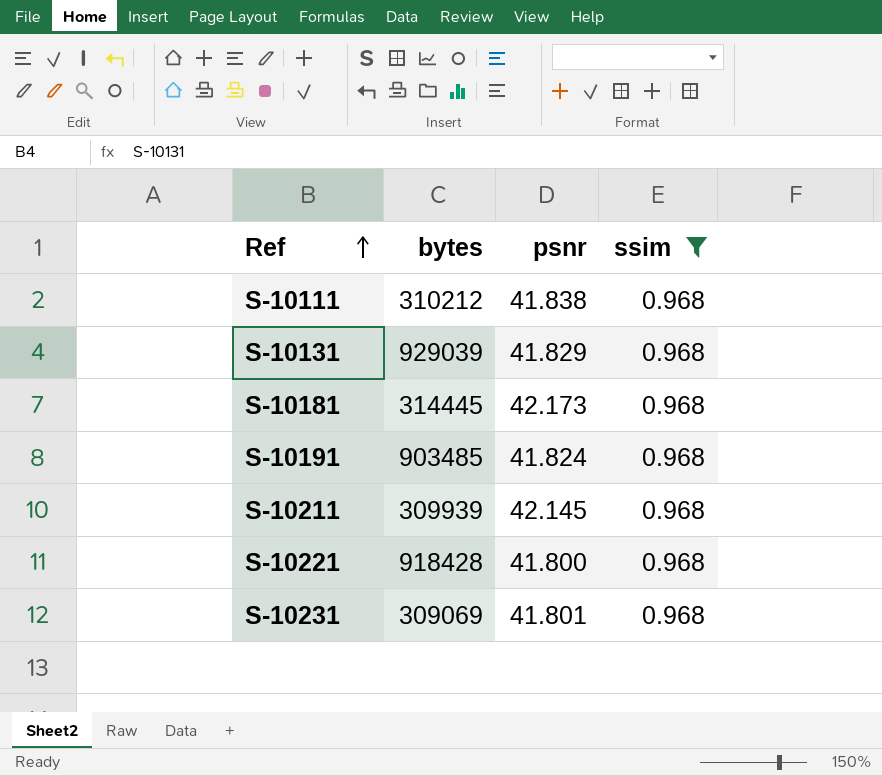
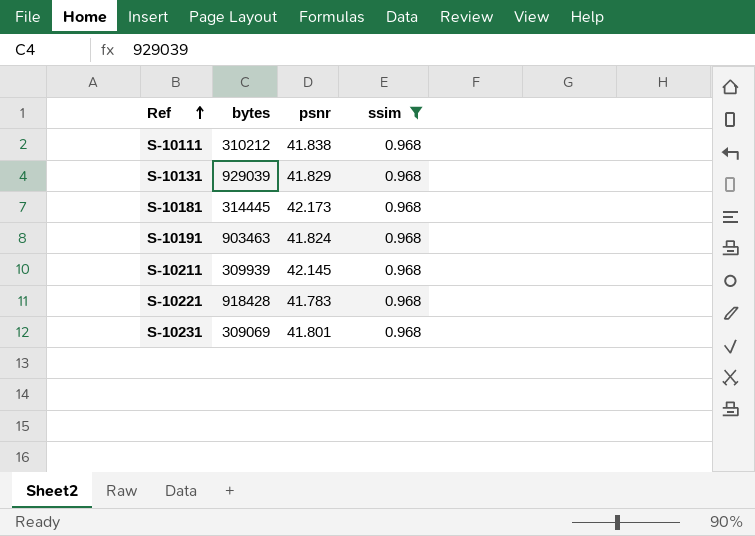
S-10191 | bytes: 903485 -> 903463
S-10221 | psnr: 41.800 -> 41.783

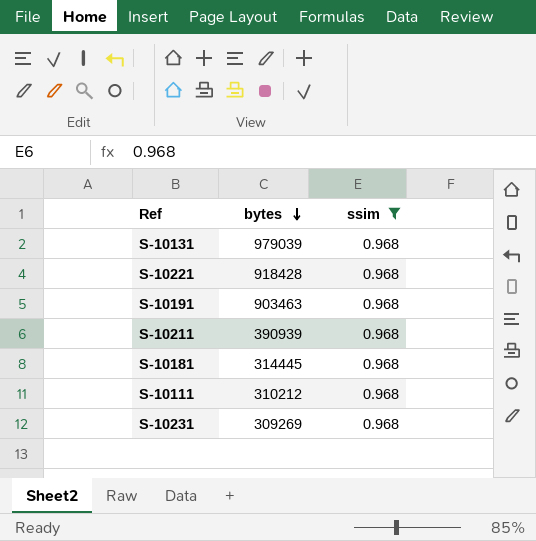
row order: Ref ascending -> bytes descending
column psnr | position: 3 -> none
S-10131 | bytes: 929039 -> 979039
S-10211 | bytes: 309939 -> 390939
S-10231 | bytes: 309069 -> 309269

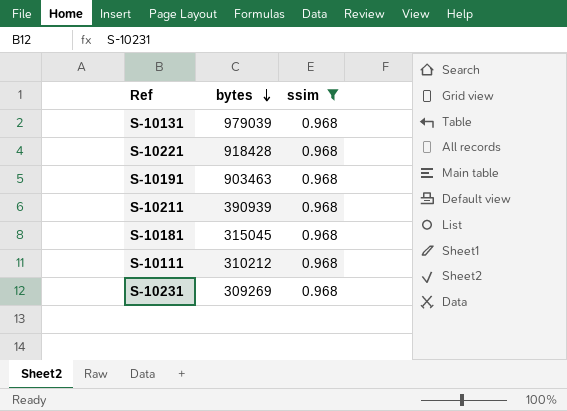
S-10181 | bytes: 314445 -> 315045

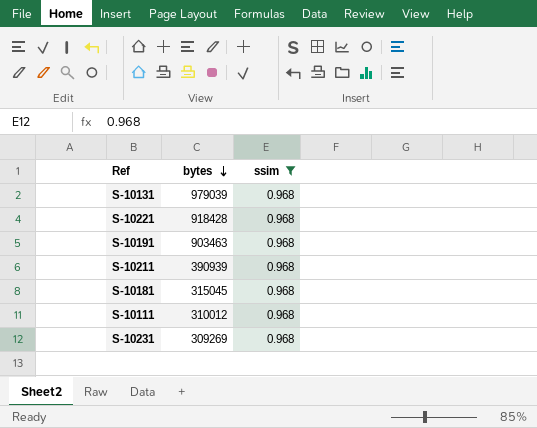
S-10111 | bytes: 310212 -> 310012

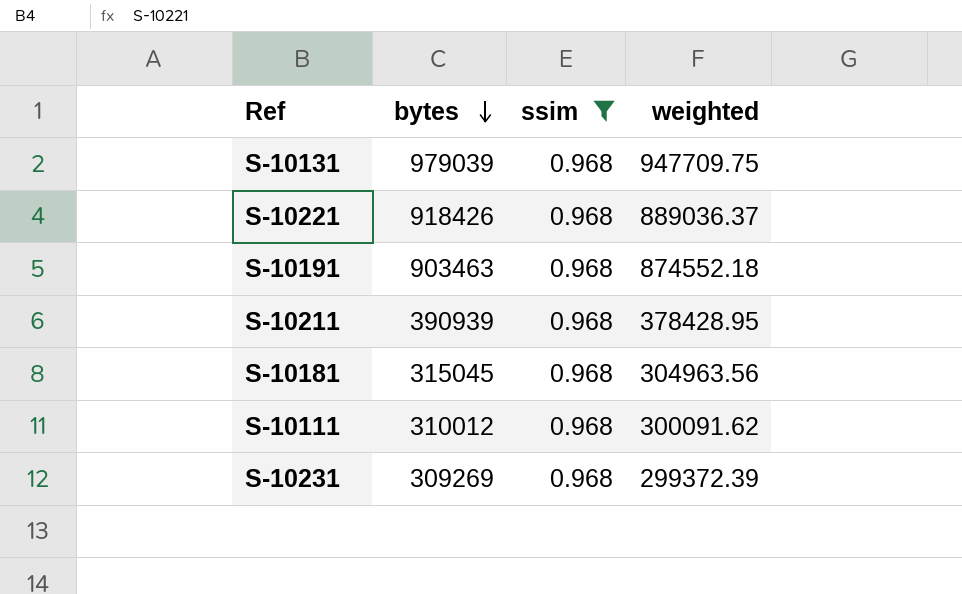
column weighted | formula: none -> [bytes] * [ssim]
S-10221 | bytes: 918428 -> 918426

